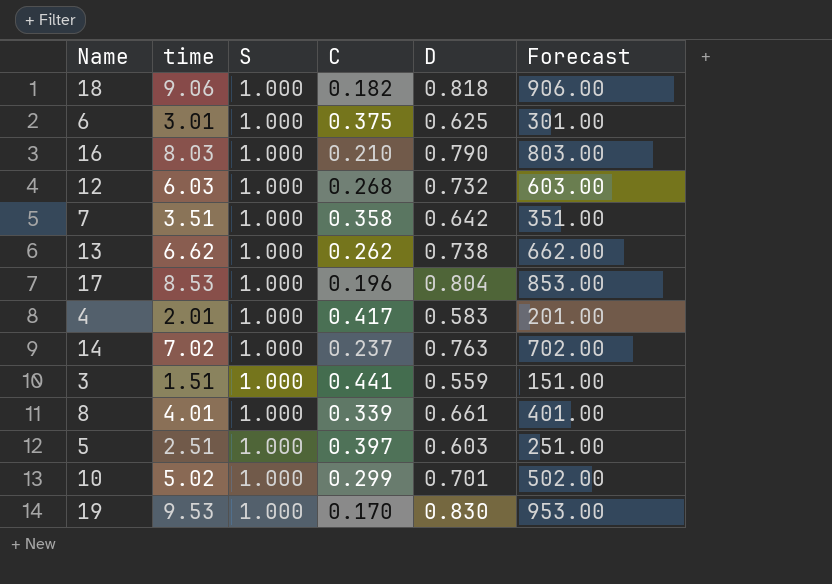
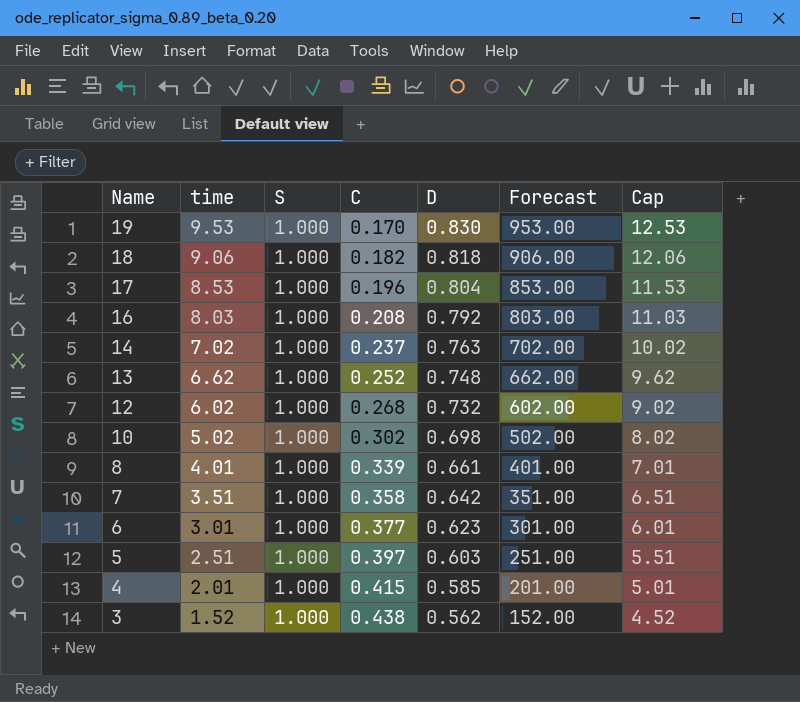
row order: none -> Name descending
column Cap | formula: none -> [time] + 3
16 | C: 0.210 -> 0.208
16 | D: 0.790 -> 0.792
13 | C: 0.262 -> 0.252
13 | D: 0.738 -> 0.748
12 | time: 6.03 -> 6.02
12 | Forecast: 603.00 -> 602.00
10 | C: 0.299 -> 0.302
10 | D: 0.701 -> 0.698
6 | C: 0.375 -> 0.377
6 | D: 0.625 -> 0.623
4 | C: 0.417 -> 0.415
4 | D: 0.583 -> 0.585
3 | time: 1.51 -> 1.52
3 | C: 0.441 -> 0.438
3 | D: 0.559 -> 0.562
3 | Forecast: 151.00 -> 152.00

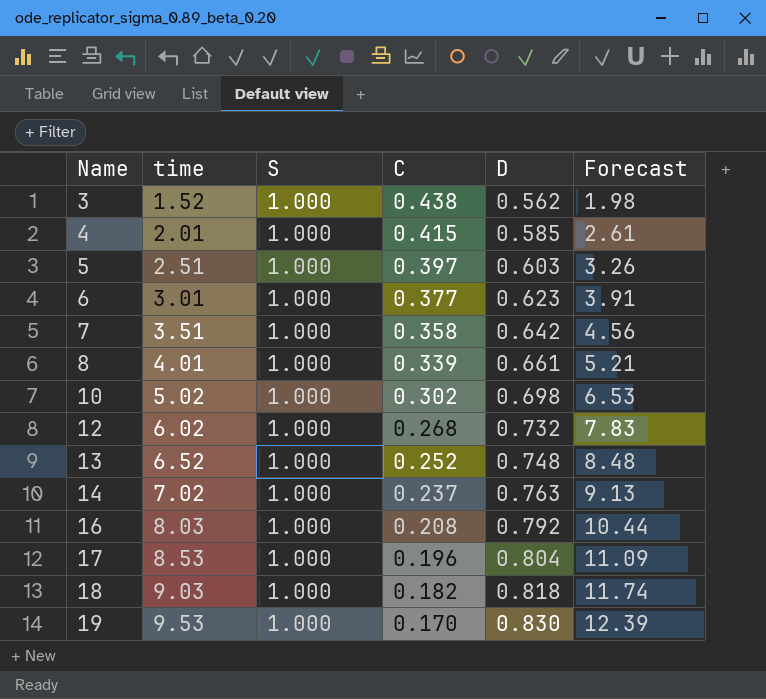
row order: Name descending -> Name ascending
column Cap | formula: [time] + 3 -> none
column Forecast | formula: [time] * 100 -> [time] * 1.3
13 | time: 6.62 -> 6.52
18 | time: 9.06 -> 9.03

